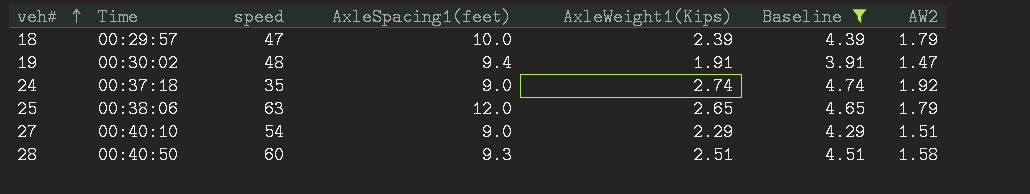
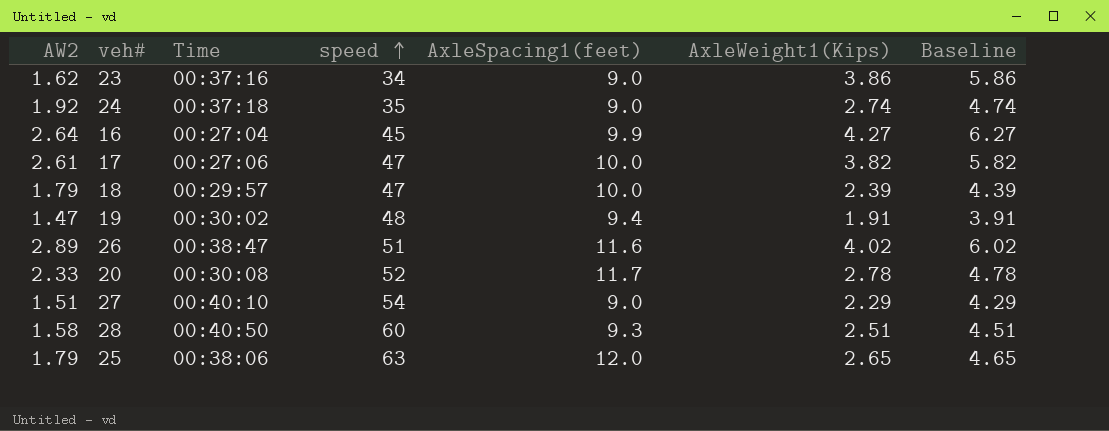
filter: Baseline <= 4.74 -> none
row order: veh# ascending -> speed ascending
column AW2 | position: 7 -> 1

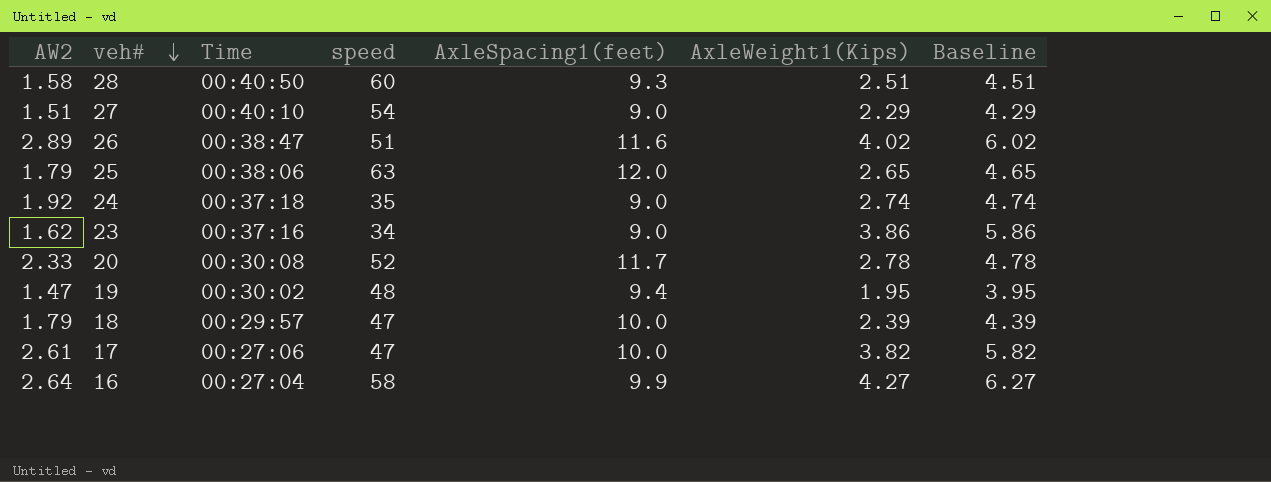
row order: speed ascending -> veh# descending
19 | AxleWeight1(Kips): 1.91 -> 1.95
19 | Baseline: 3.91 -> 3.95
16 | speed: 45 -> 58

